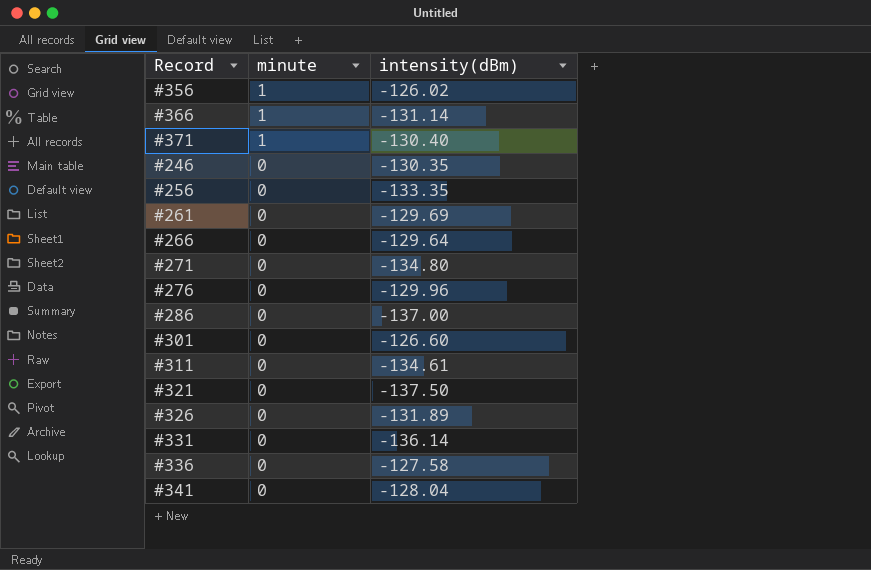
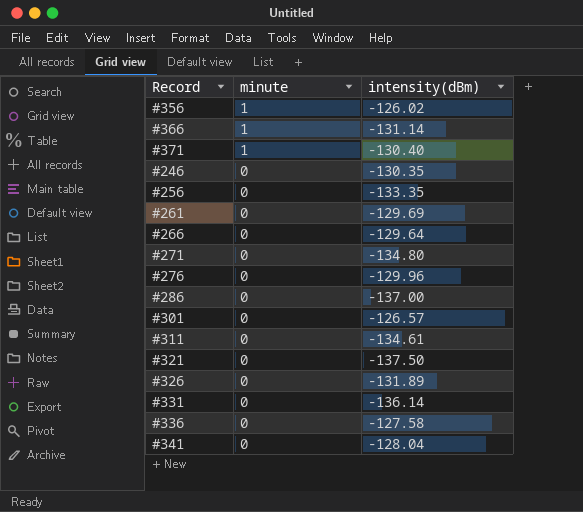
#301 | intensity(dBm): -126.60 -> -126.57

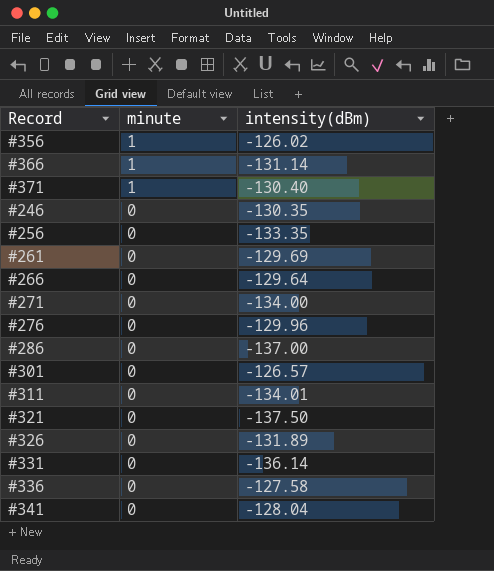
#271 | intensity(dBm): -134.80 -> -134.00
#311 | intensity(dBm): -134.61 -> -134.01

